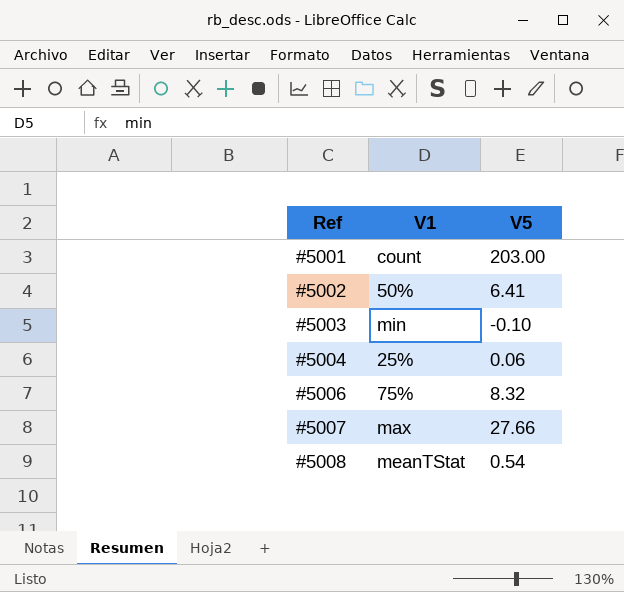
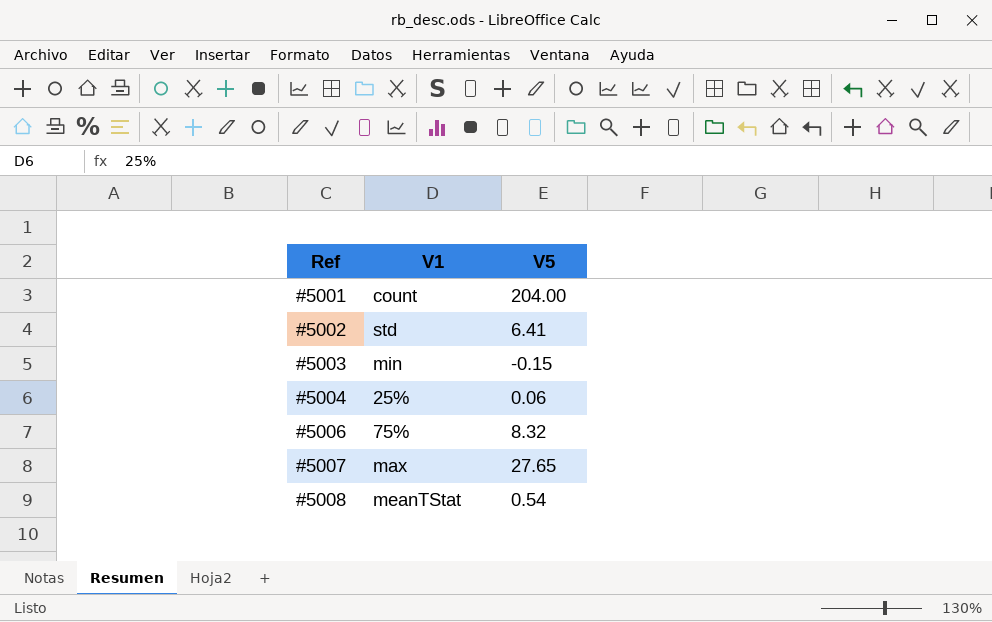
#5001 | V5: 203.00 -> 204.00
#5002 | V1: 50% -> std
#5003 | V5: -0.10 -> -0.15
#5007 | V5: 27.66 -> 27.65

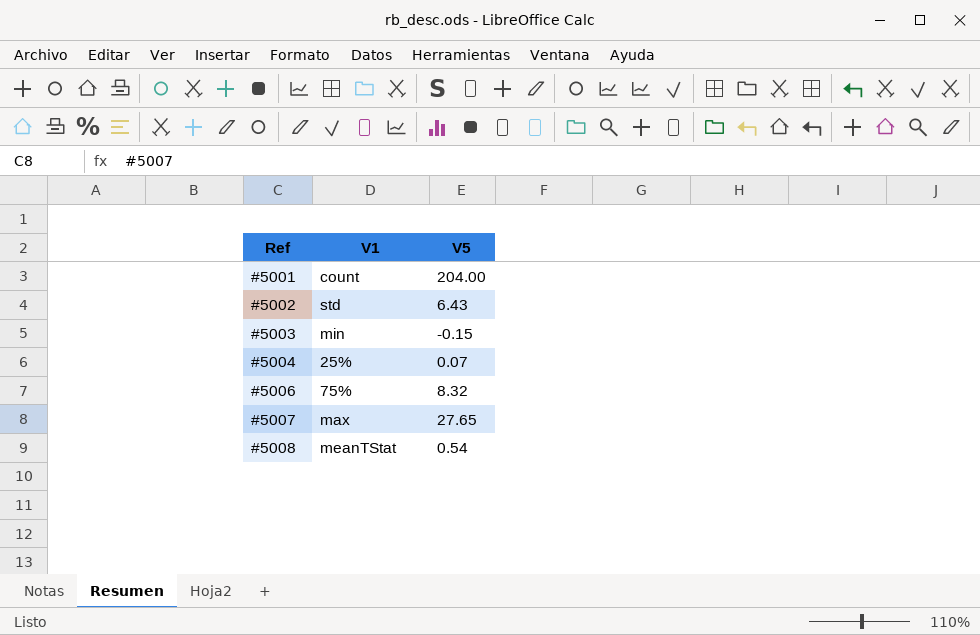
#5002 | V5: 6.41 -> 6.43
#5004 | V5: 0.06 -> 0.07

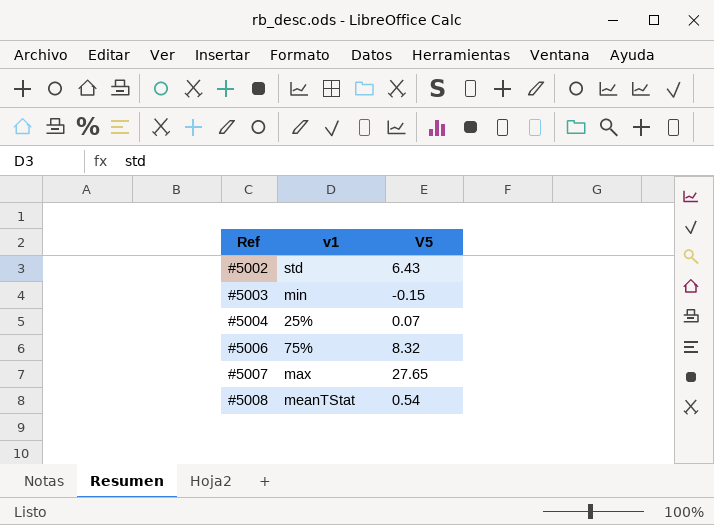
column name: V1 -> v1
row #5001: count | 204.00 -> none

